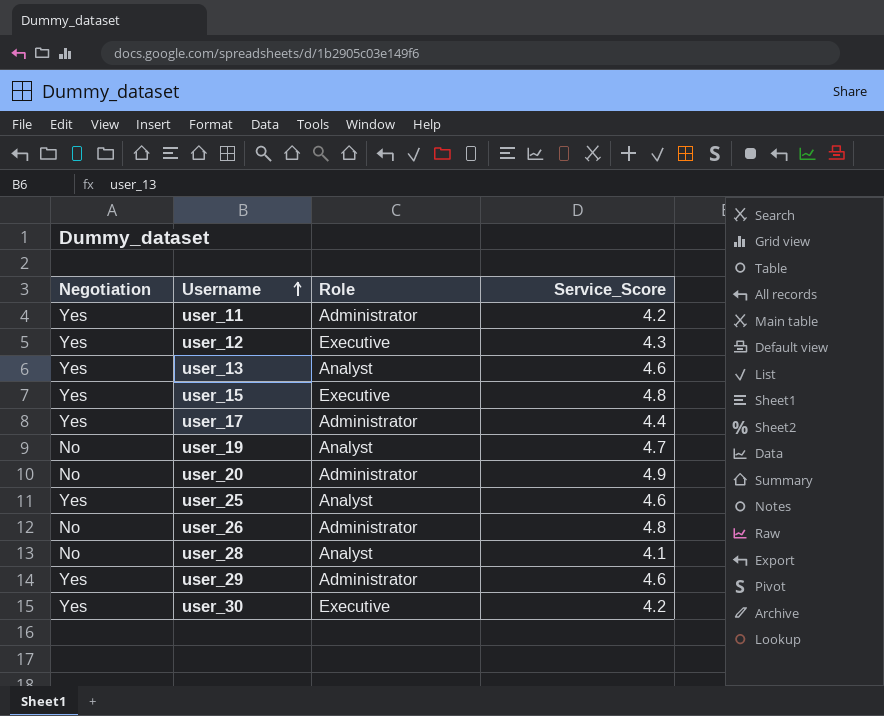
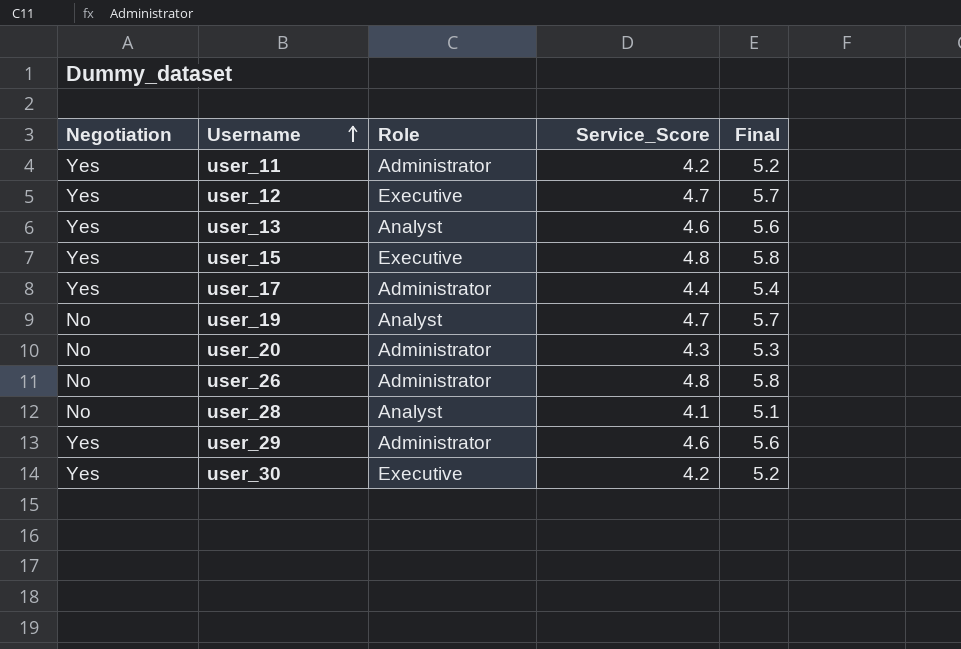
column Final | formula: none -> [Service_Score] + 1
row user_25: Yes | Analyst | 4.6 -> none
user_12 | Service_Score: 4.3 -> 4.7
user_20 | Service_Score: 4.9 -> 4.3

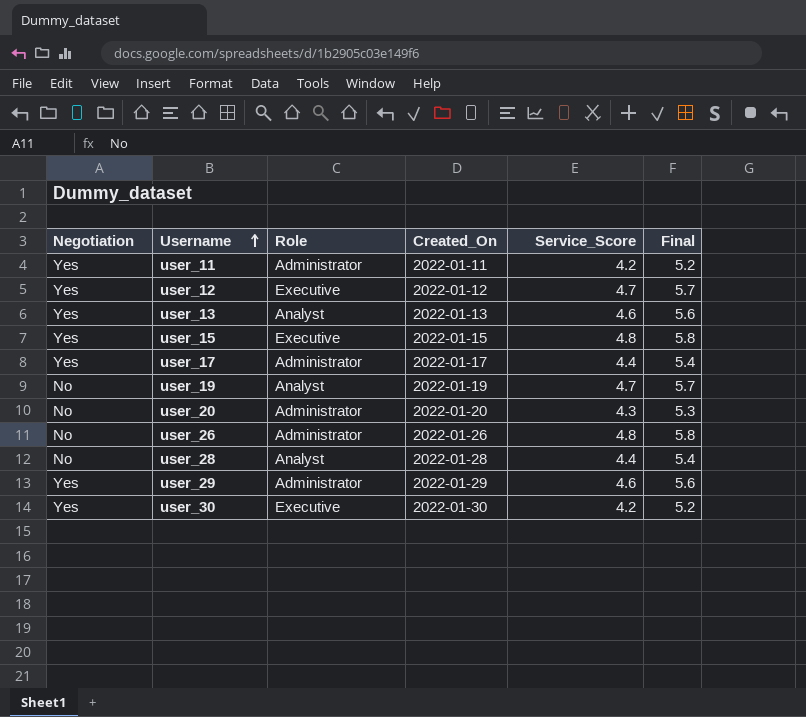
column Created_On | position: none -> 4
user_28 | Service_Score: 4.1 -> 4.4
user_28 | Final: 5.1 -> 5.4

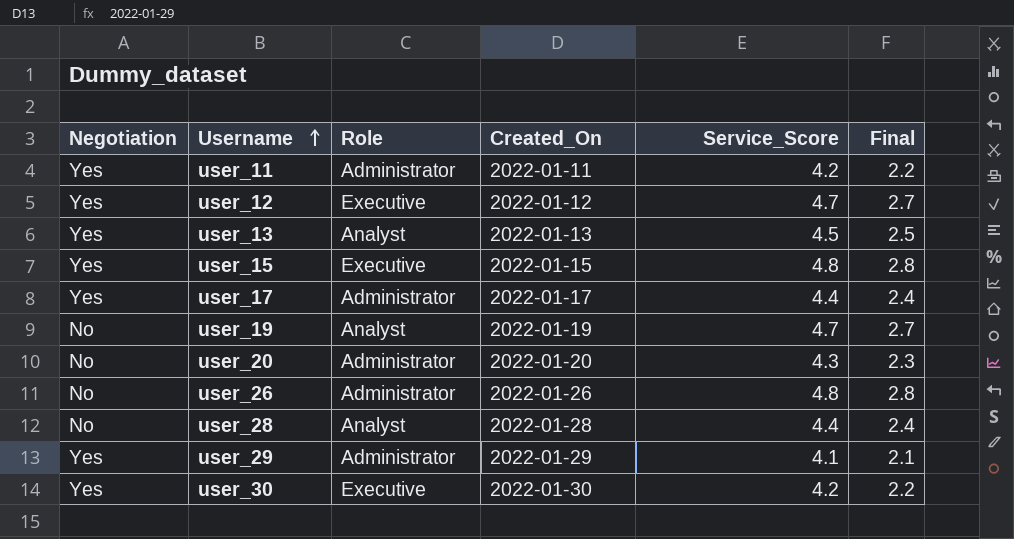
column Final | formula: [Service_Score] + 1 -> [Service_Score] - 2
user_13 | Service_Score: 4.6 -> 4.5
user_29 | Service_Score: 4.6 -> 4.1

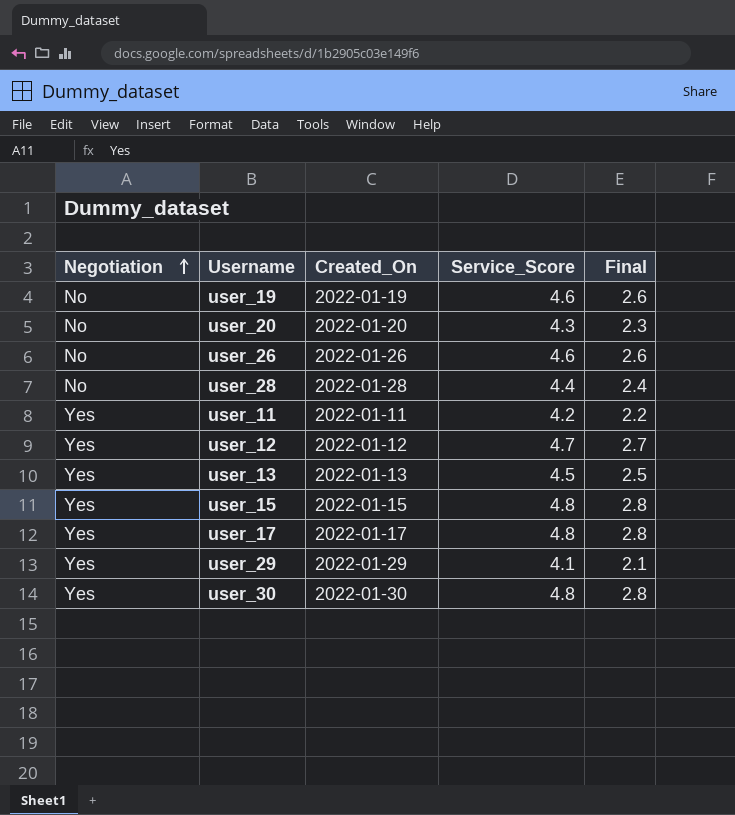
row order: Username ascending -> Negotiation ascending
column Role | position: 3 -> none
user_19 | Service_Score: 4.7 -> 4.6
user_19 | Final: 2.7 -> 2.6
user_26 | Service_Score: 4.8 -> 4.6
user_26 | Final: 2.8 -> 2.6
user_17 | Service_Score: 4.4 -> 4.8
user_17 | Final: 2.4 -> 2.8
user_30 | Service_Score: 4.2 -> 4.8
user_30 | Final: 2.2 -> 2.8

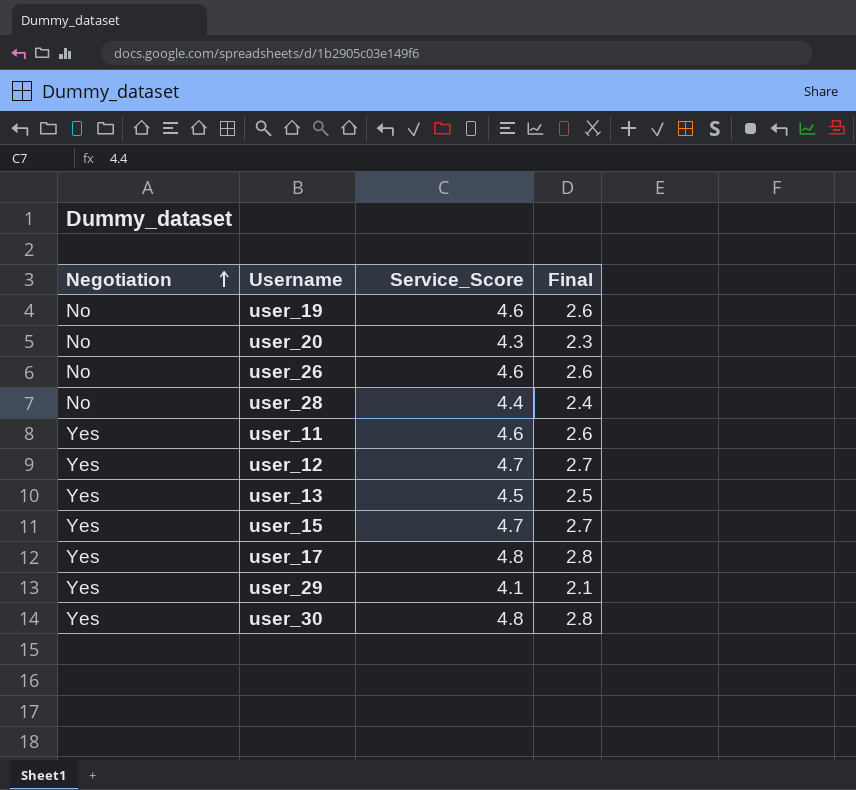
column Created_On | position: 3 -> none
user_11 | Service_Score: 4.2 -> 4.6
user_11 | Final: 2.2 -> 2.6
user_15 | Service_Score: 4.8 -> 4.7
user_15 | Final: 2.8 -> 2.7

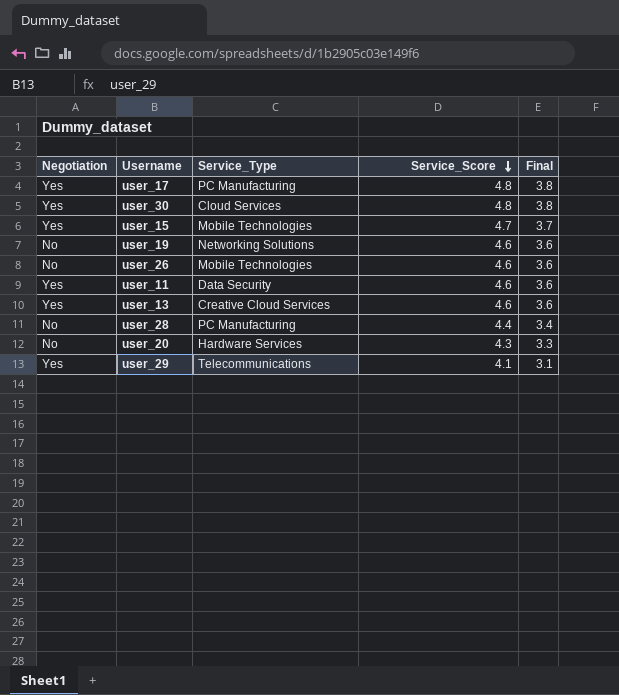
row order: Negotiation ascending -> Service_Score descending
column Service_Type | position: none -> 3
column Final | formula: [Service_Score] - 2 -> [Service_Score] - 1
row user_12: Yes | 4.7 | 2.7 -> none
user_13 | Service_Score: 4.5 -> 4.6

